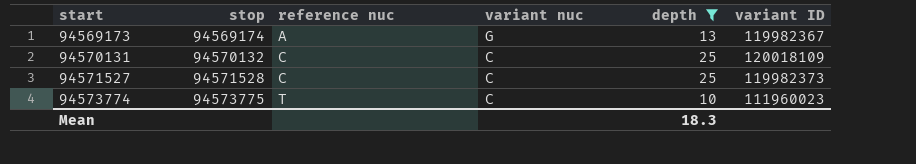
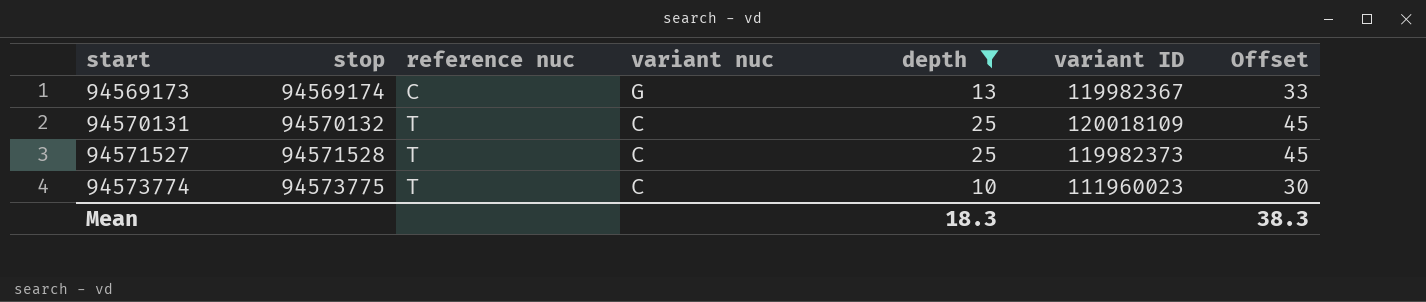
column Offset | formula: none -> [depth] + 20
94569173 | reference nuc: A -> C
94570131 | reference nuc: C -> T
94571527 | reference nuc: C -> T

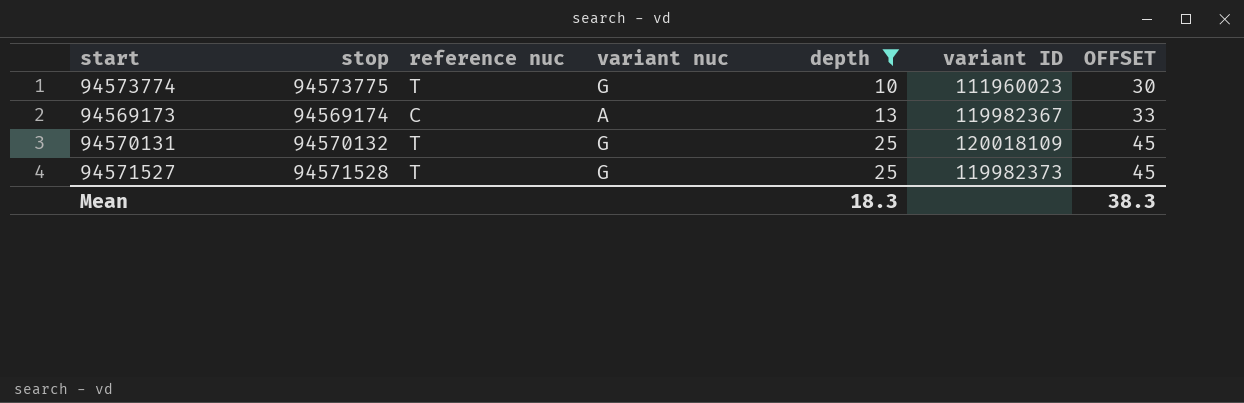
row order: start ascending -> depth ascending
column name: Offset -> OFFSET
94573774 | variant nuc: C -> G
94569173 | variant nuc: G -> A
94570131 | variant nuc: C -> G
94571527 | variant nuc: C -> G

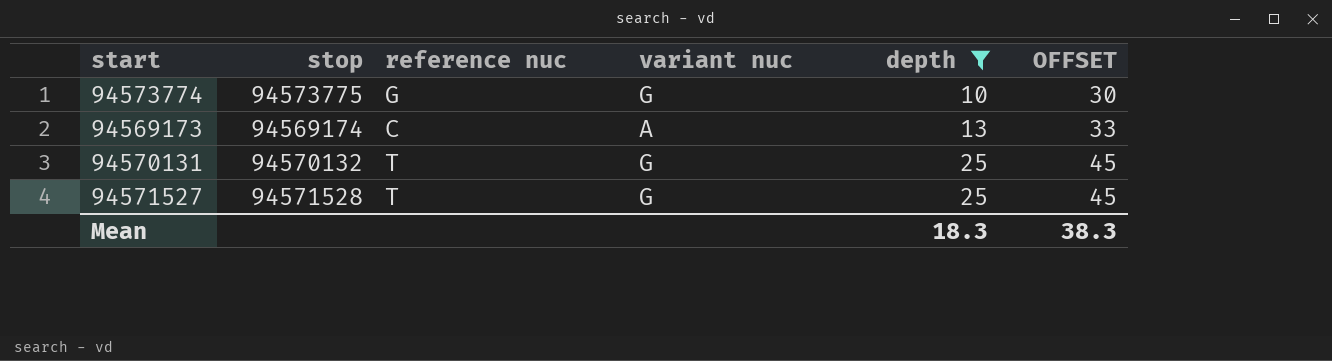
column variant ID | position: 6 -> none
94573774 | reference nuc: T -> G

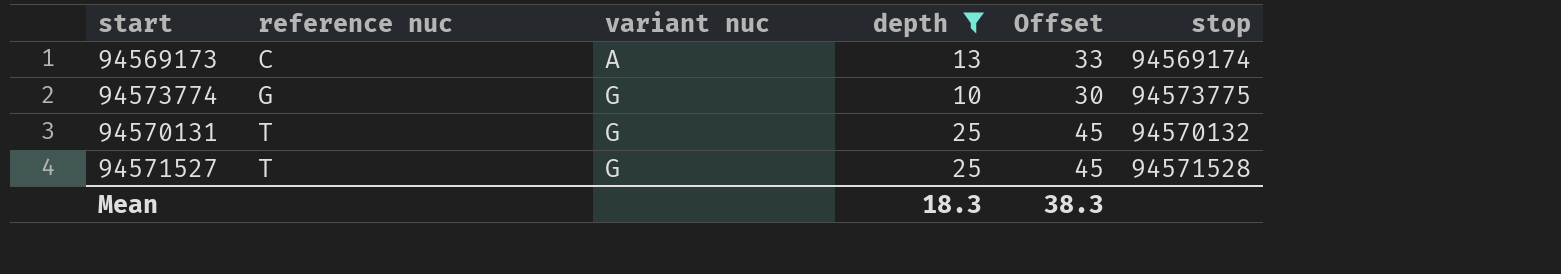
row order: depth ascending -> reference nuc ascending
column name: OFFSET -> Offset
column stop | position: 2 -> 6

